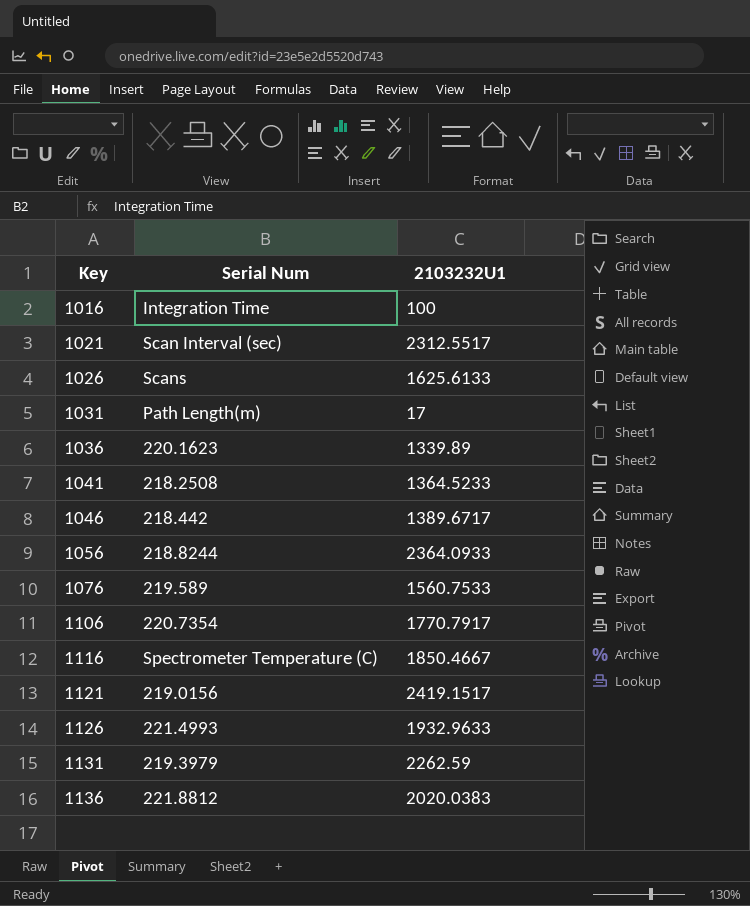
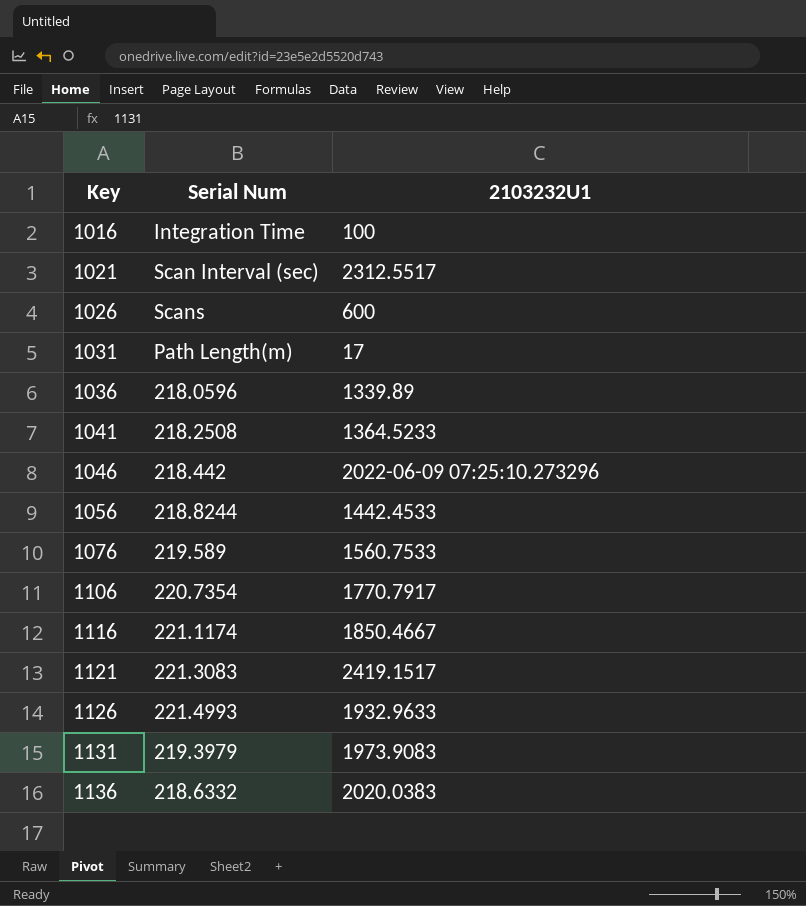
1026 | 2103232U1: 1625.6133 -> 600
1036 | Serial Num: 220.1623 -> 218.0596
1046 | 2103232U1: 1389.6717 -> 2022-06-09 07:25:10.273296
1056 | 2103232U1: 2364.0933 -> 1442.4533
1116 | Serial Num: Spectrometer Temperature (C) -> 221.1174
1121 | Serial Num: 219.0156 -> 221.3083
1131 | 2103232U1: 2262.59 -> 1973.9083
1136 | Serial Num: 221.8812 -> 218.6332

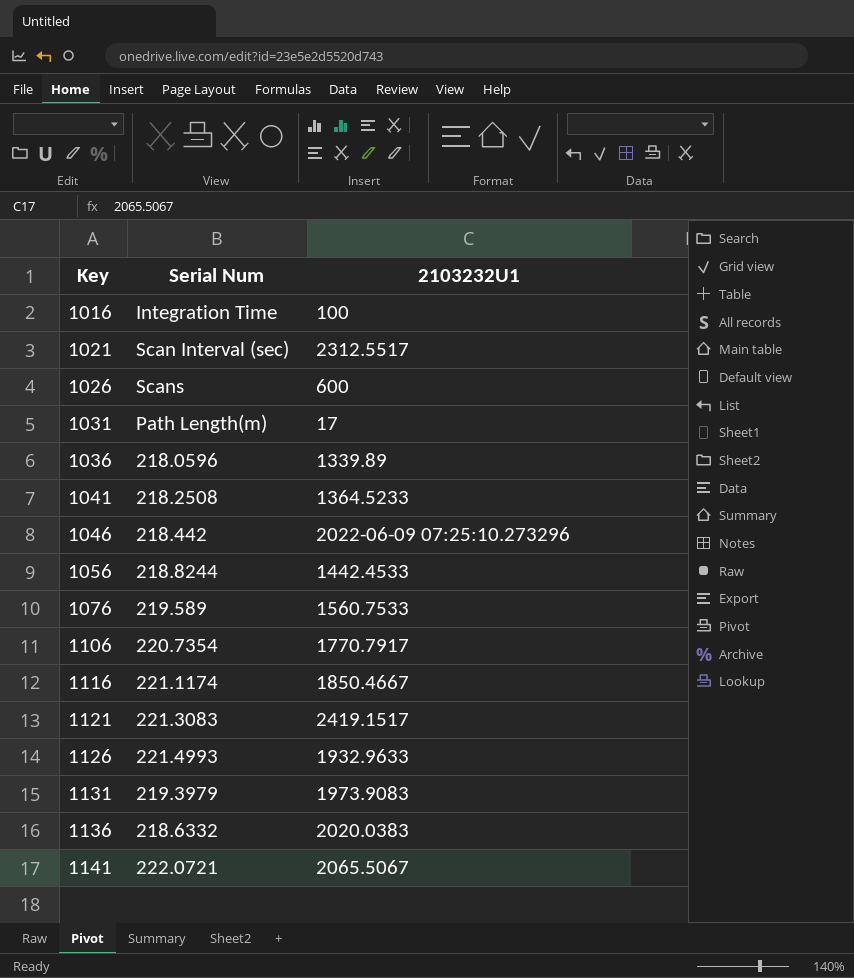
row 1141: none -> 222.0721 | 2065.5067

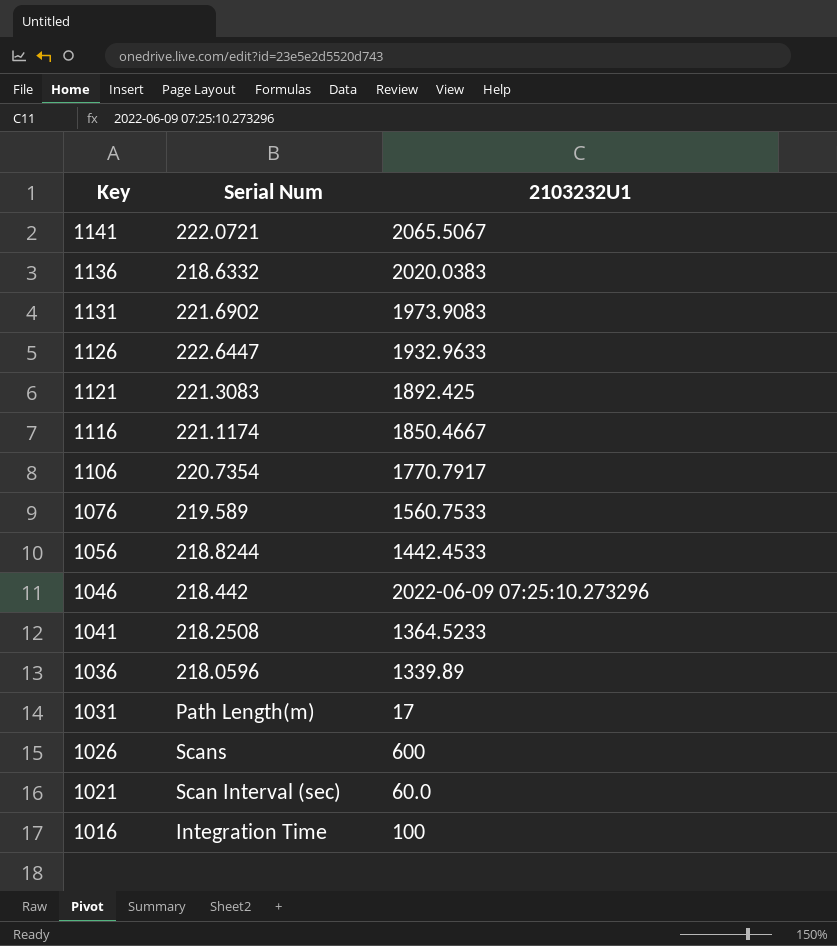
row order: Key ascending -> Key descending
1131 | Serial Num: 219.3979 -> 221.6902
1126 | Serial Num: 221.4993 -> 222.6447
1121 | 2103232U1: 2419.1517 -> 1892.425
1021 | 2103232U1: 2312.5517 -> 60.0

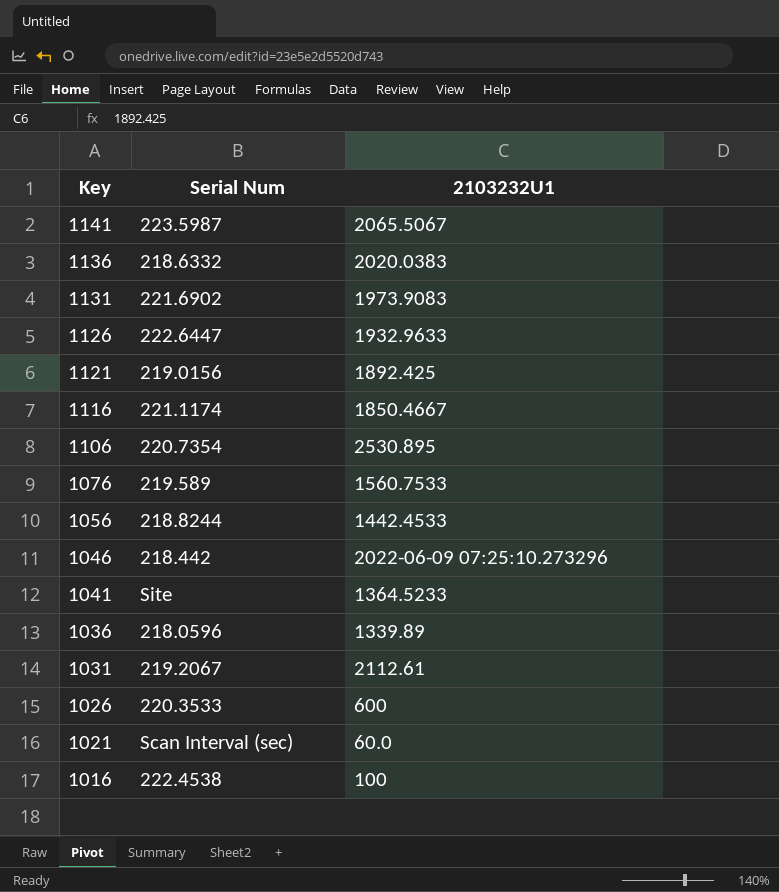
1141 | Serial Num: 222.0721 -> 223.5987
1121 | Serial Num: 221.3083 -> 219.0156
1106 | 2103232U1: 1770.7917 -> 2530.895
1041 | Serial Num: 218.2508 -> Site
1031 | Serial Num: Path Length(m) -> 219.2067
1031 | 2103232U1: 17 -> 2112.61
1026 | Serial Num: Scans -> 220.3533
1016 | Serial Num: Integration Time -> 222.4538

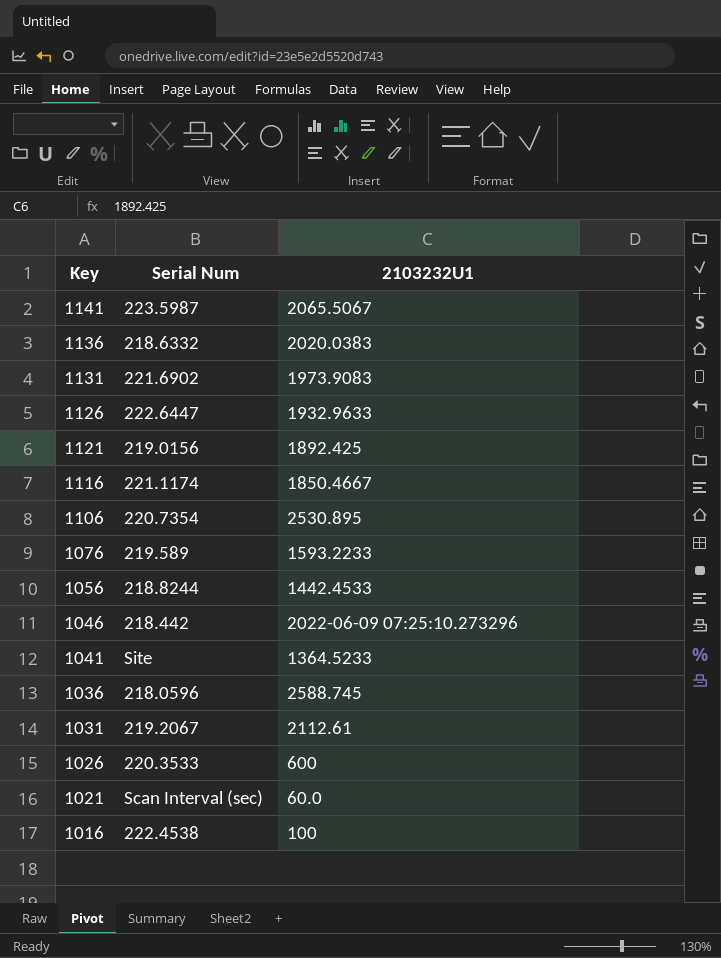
1076 | 2103232U1: 1560.7533 -> 1593.2233
1036 | 2103232U1: 1339.89 -> 2588.745

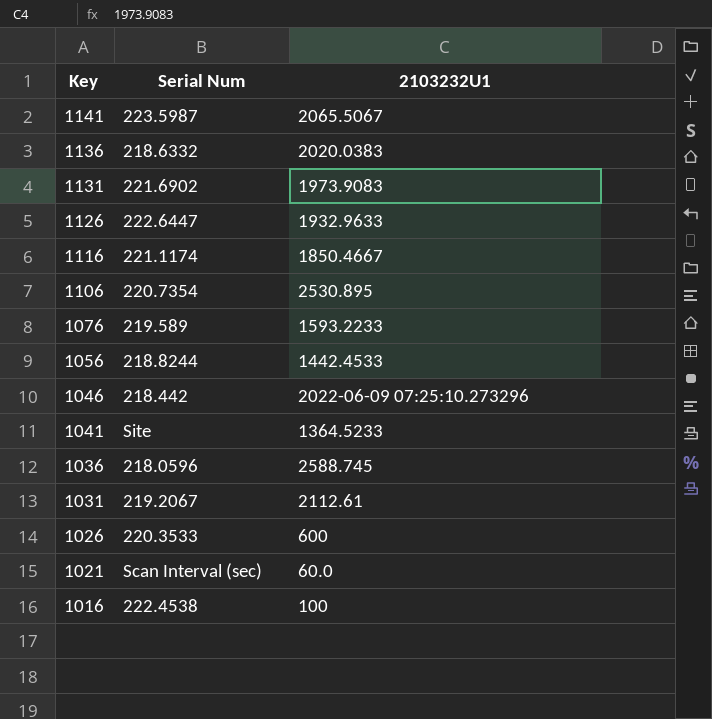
row 1121: 219.0156 | 1892.425 -> none

